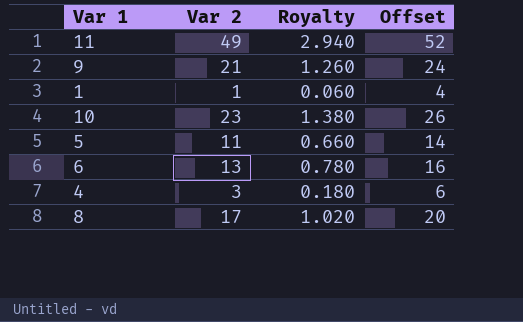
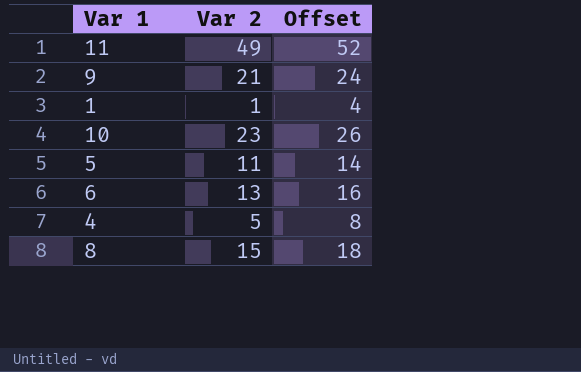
column Royalty | formula: [Var 2] * 0.06 -> none
4 | Var 2: 3 -> 5
4 | Offset: 6 -> 8
8 | Var 2: 17 -> 15
8 | Offset: 20 -> 18

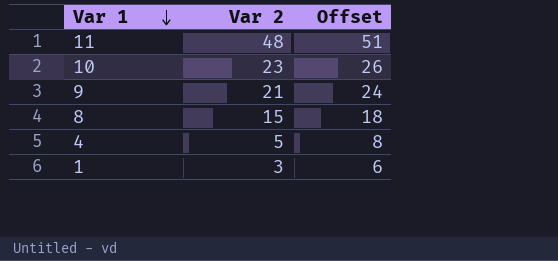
row order: none -> Var 1 descending
row 5: 11 | 14 -> none
row 6: 13 | 16 -> none
11 | Var 2: 49 -> 48
11 | Offset: 52 -> 51
1 | Var 2: 1 -> 3
1 | Offset: 4 -> 6

